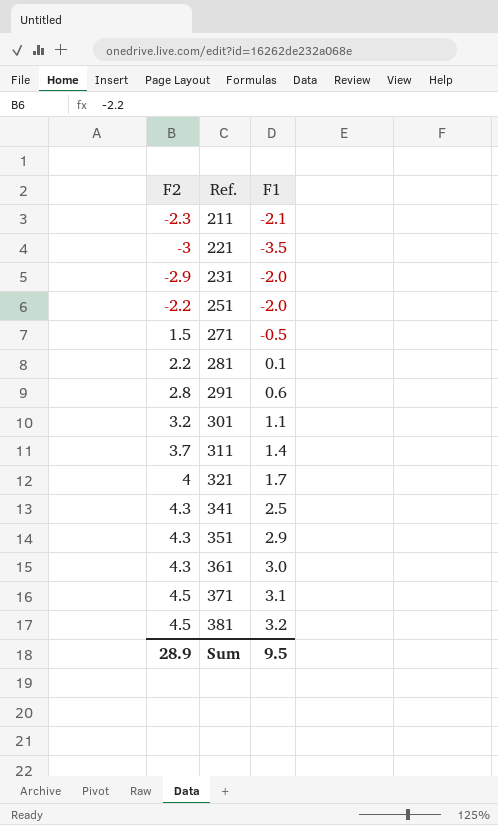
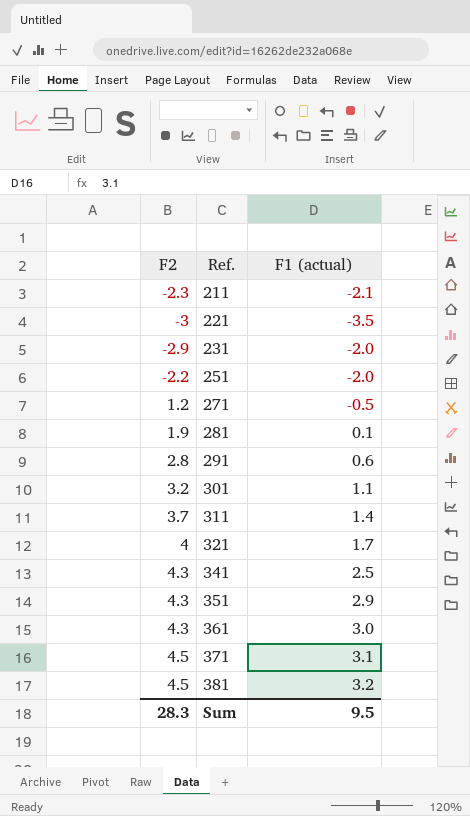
column name: F1 -> F1 (actual)
271 | F2: 1.5 -> 1.2
281 | F2: 2.2 -> 1.9
Sum | F2: 28.9 -> 28.3

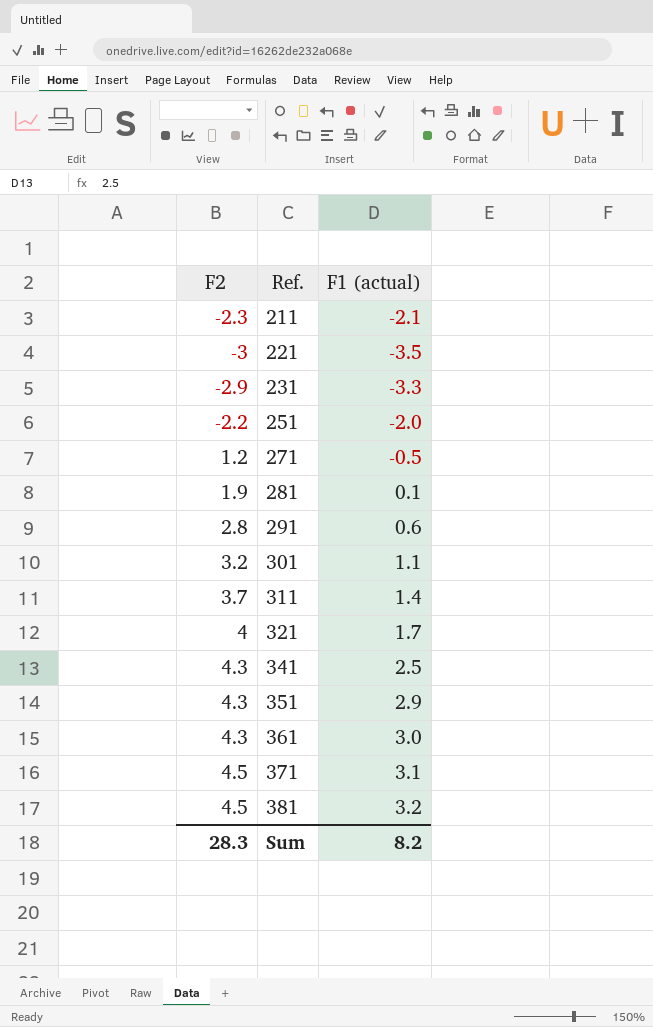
231 | F1 (actual): -2.0 -> -3.3
Sum | F1 (actual): 9.5 -> 8.2

